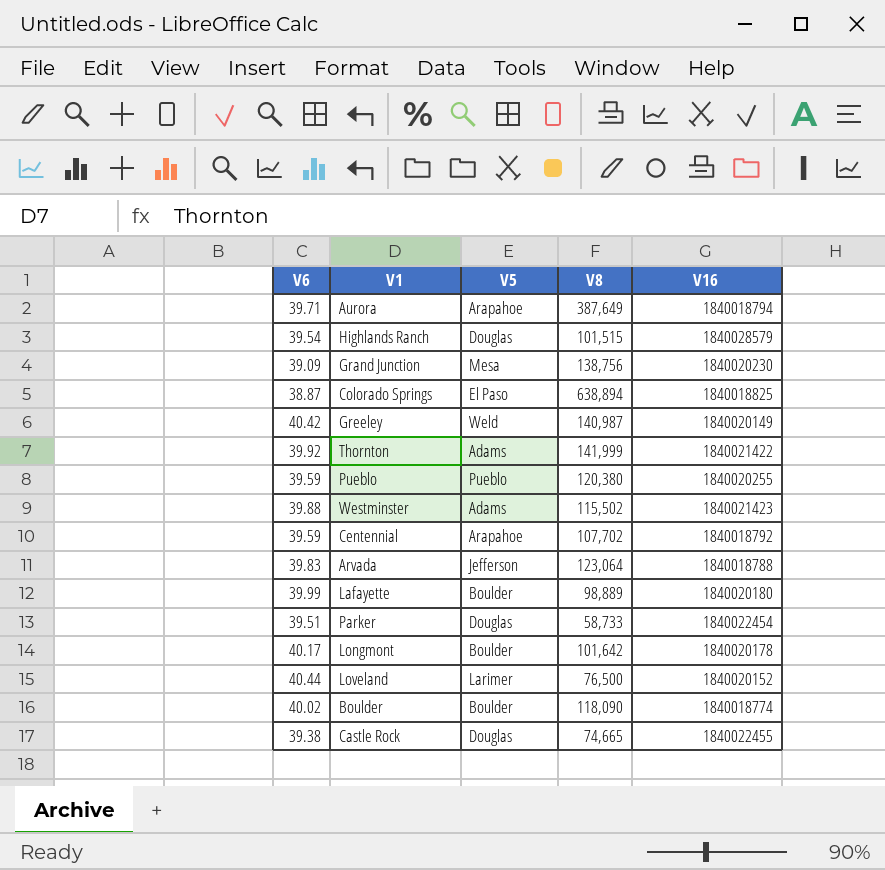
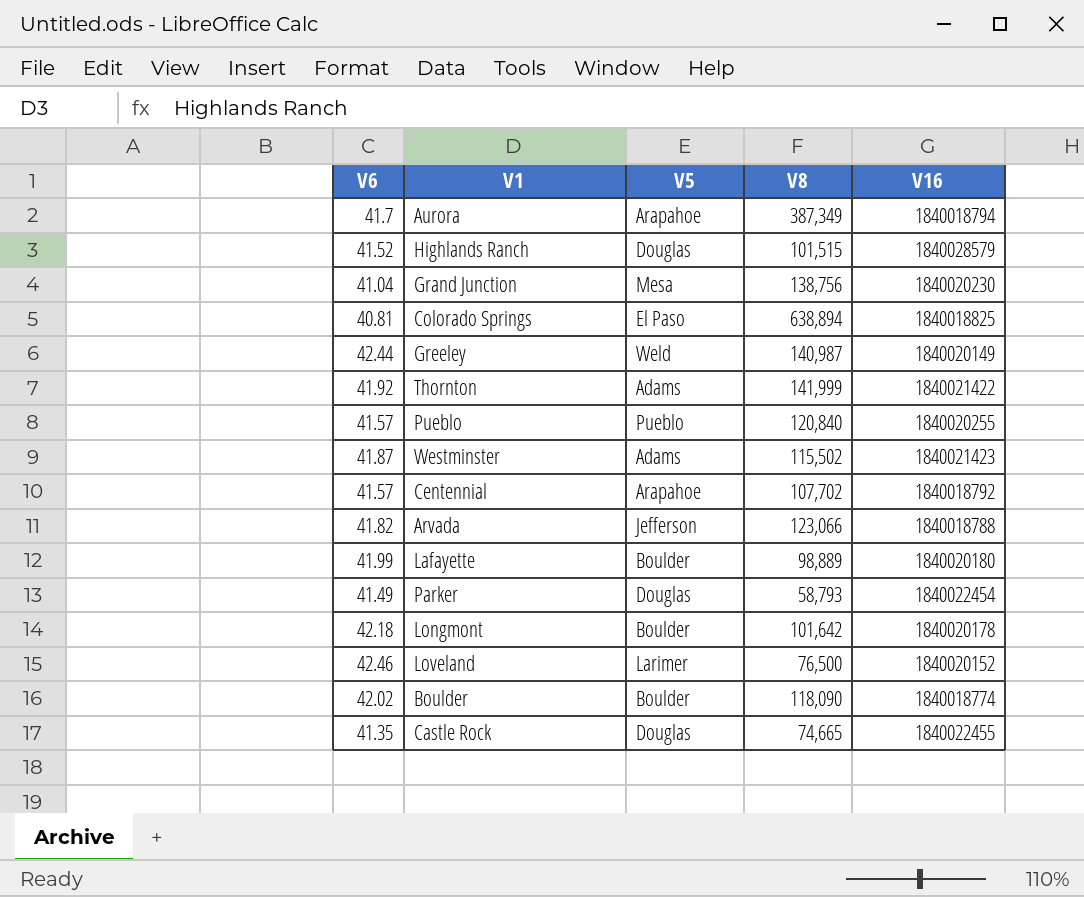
Aurora | V6: 39.71 -> 41.7
Aurora | V8: 387,649 -> 387,349
Highlands Ranch | V6: 39.54 -> 41.52
Grand Junction | V6: 39.09 -> 41.04
Colorado Springs | V6: 38.87 -> 40.81
Greeley | V6: 40.42 -> 42.44
Thornton | V6: 39.92 -> 41.92
Pueblo | V6: 39.59 -> 41.57
Pueblo | V8: 120,380 -> 120,840
Westminster | V6: 39.88 -> 41.87
Centennial | V6: 39.59 -> 41.57
Arvada | V6: 39.83 -> 41.82
Arvada | V8: 123,064 -> 123,066
Lafayette | V6: 39.99 -> 41.99
Parker | V6: 39.51 -> 41.49
Parker | V8: 58,733 -> 58,793
Longmont | V6: 40.17 -> 42.18
Loveland | V6: 40.44 -> 42.46
Boulder | V6: 40.02 -> 42.02
Castle Rock | V6: 39.38 -> 41.35

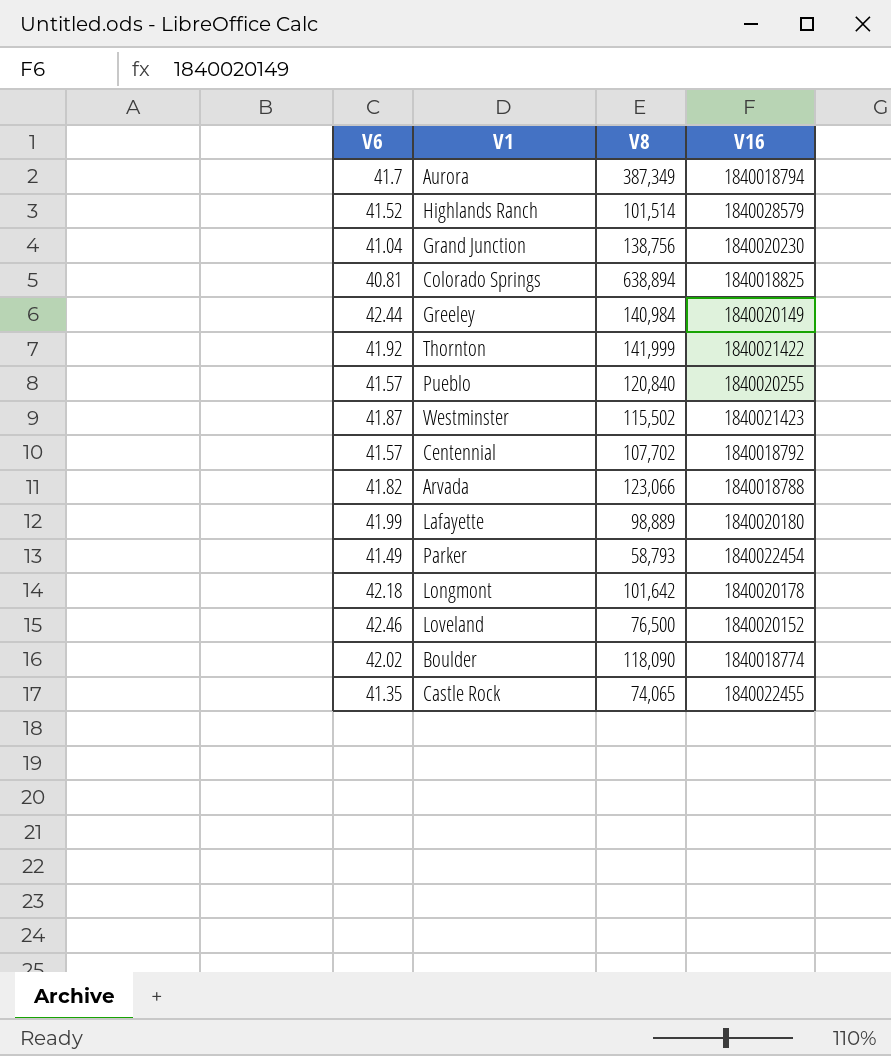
column V5 | position: 3 -> none
Highlands Ranch | V8: 101,515 -> 101,514
Greeley | V8: 140,987 -> 140,984
Castle Rock | V8: 74,665 -> 74,065

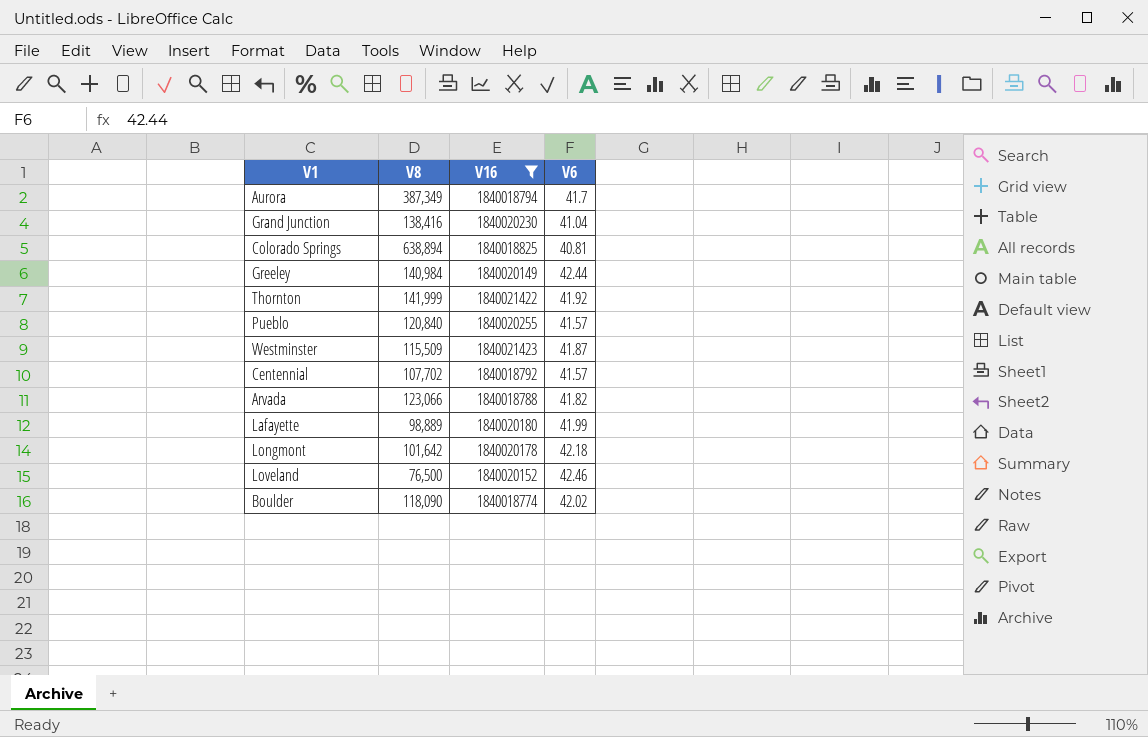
filter: none -> V16 <= 1840021423
column V6 | position: 1 -> 4
Grand Junction | V8: 138,756 -> 138,416
Westminster | V8: 115,502 -> 115,509

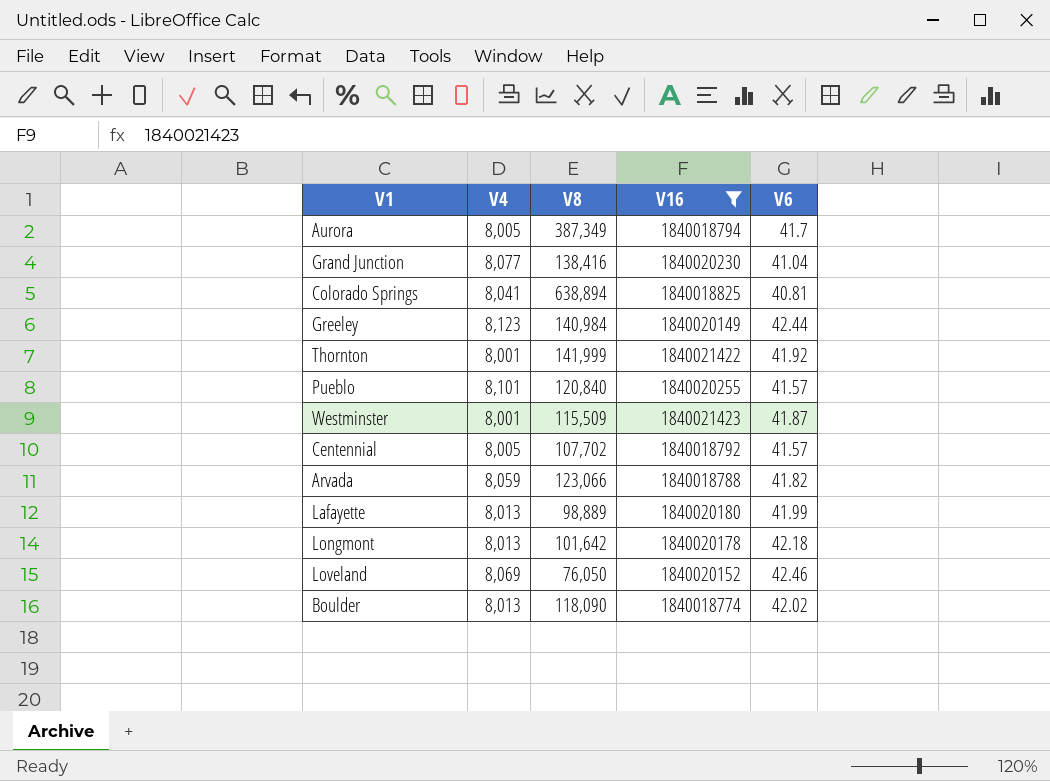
column V4 | position: none -> 2
Loveland | V8: 76,500 -> 76,050

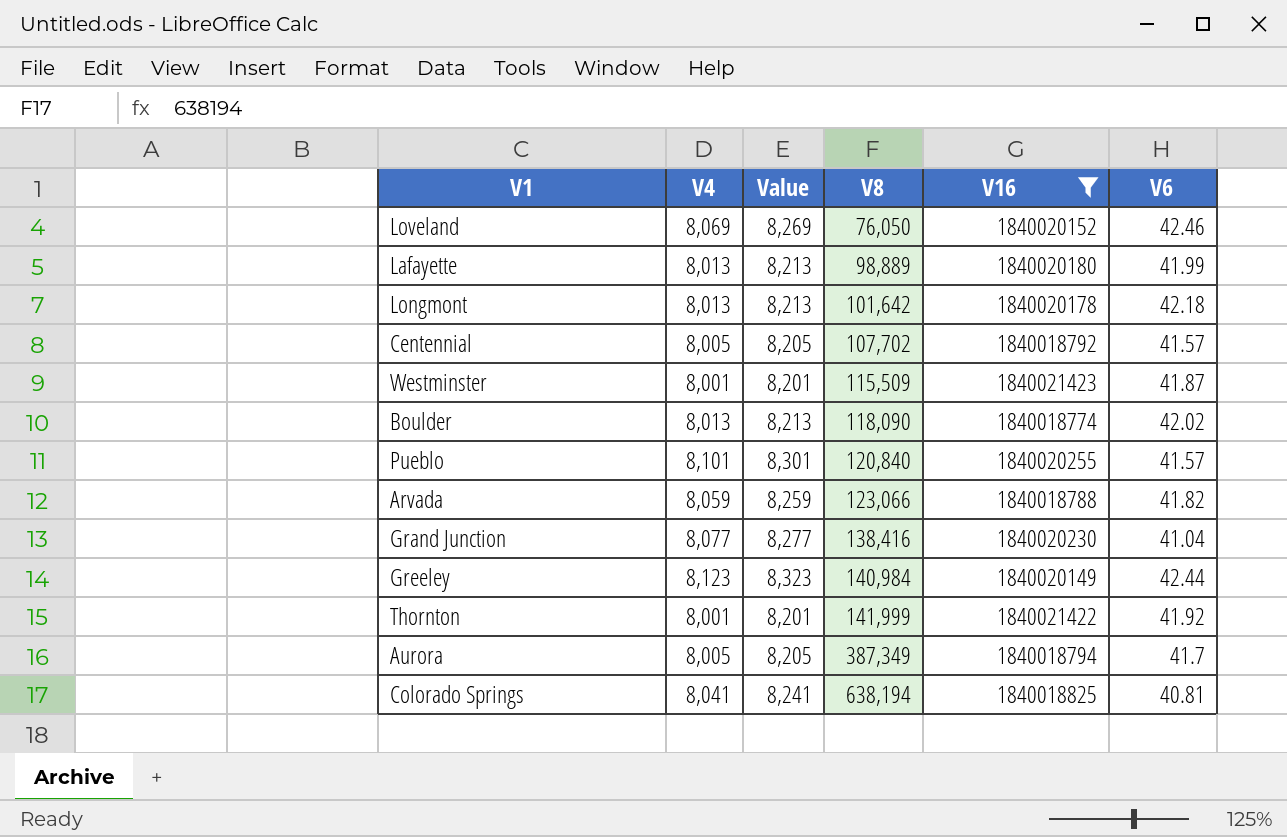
row order: none -> V8 ascending
column Value | formula: none -> [V4] + 200
Colorado Springs | V8: 638,894 -> 638,194

